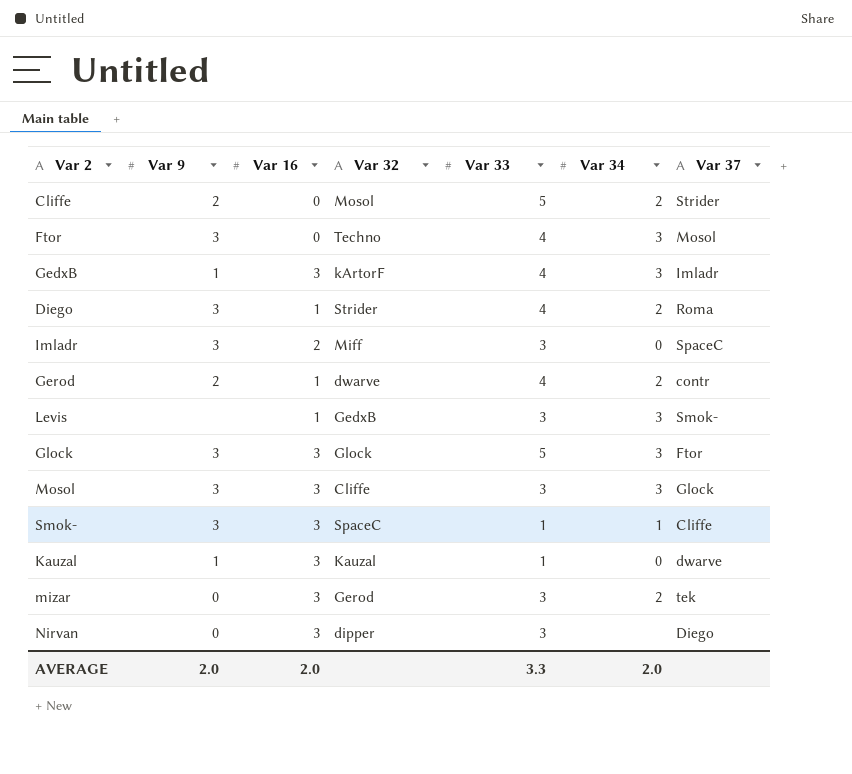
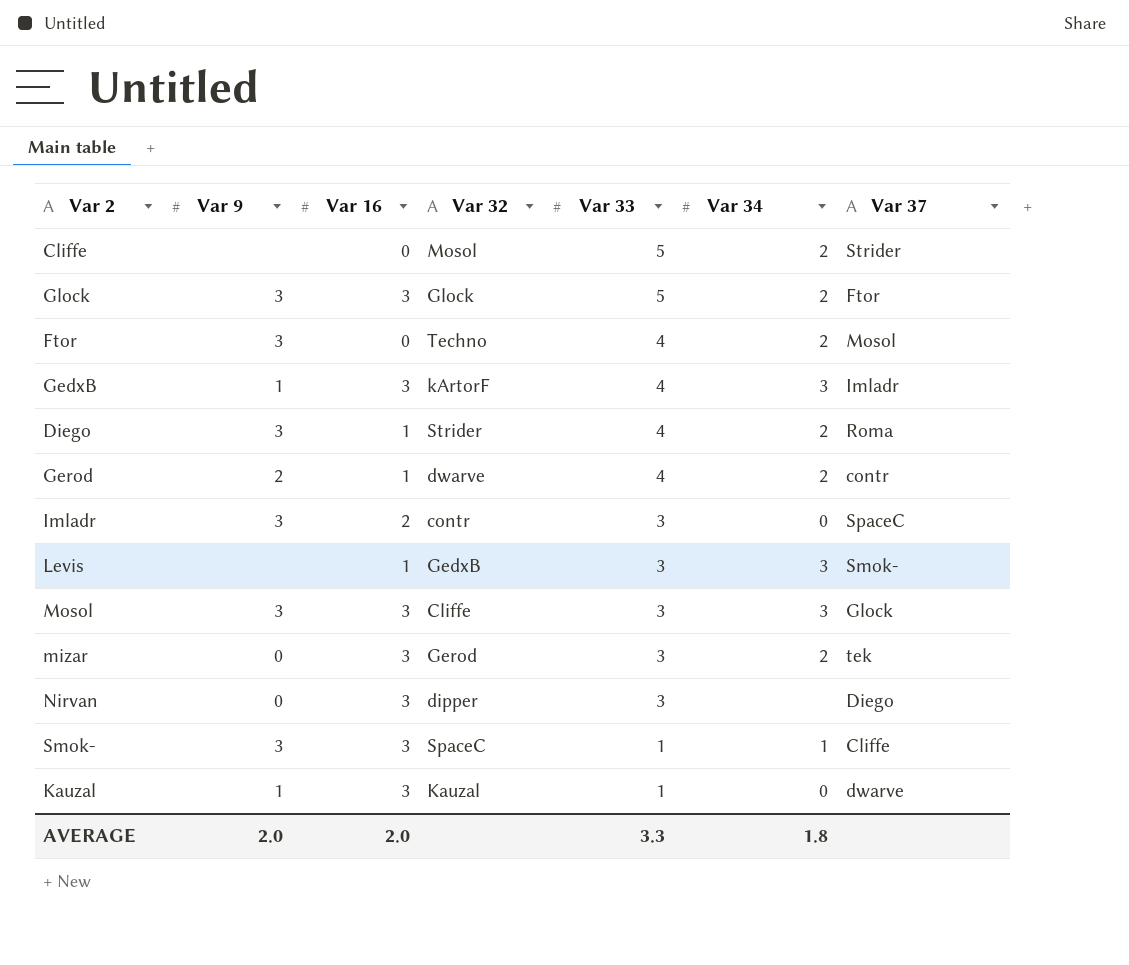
row order: none -> Var 33 descending
Cliffe | Var 9: 2 -> none
Glock | Var 34: 3 -> 2
Ftor | Var 34: 3 -> 2
Imladr | Var 32: Miff -> contr
AVERAGE | Var 34: 2.0 -> 1.8

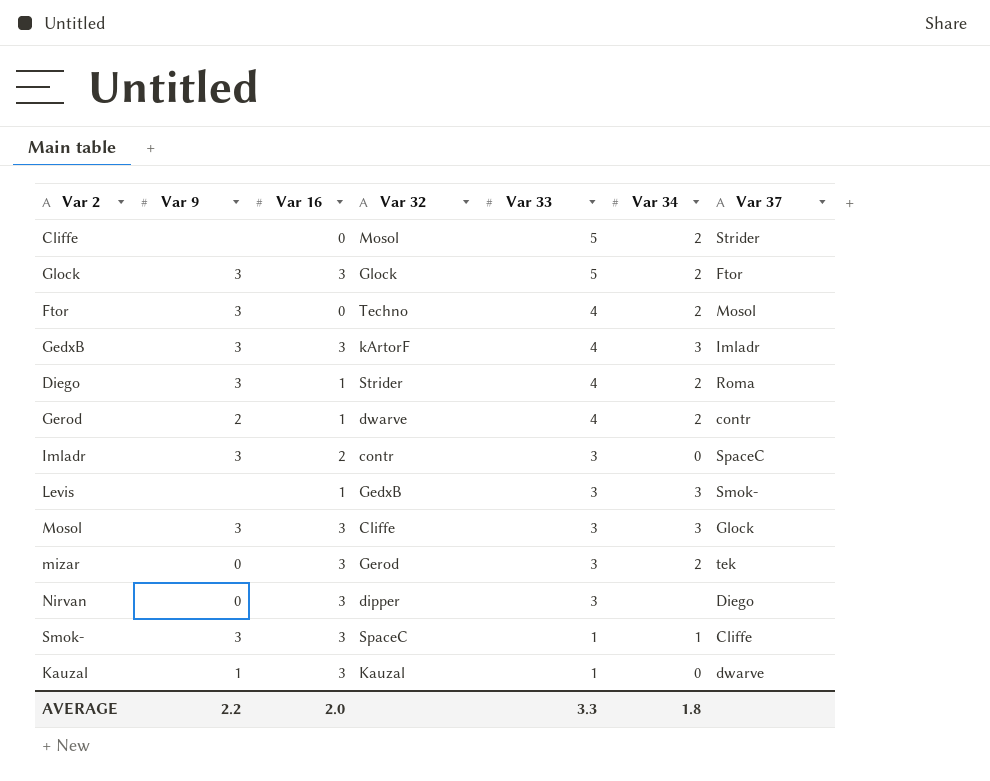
GedxB | Var 9: 1 -> 3
AVERAGE | Var 9: 2.0 -> 2.2

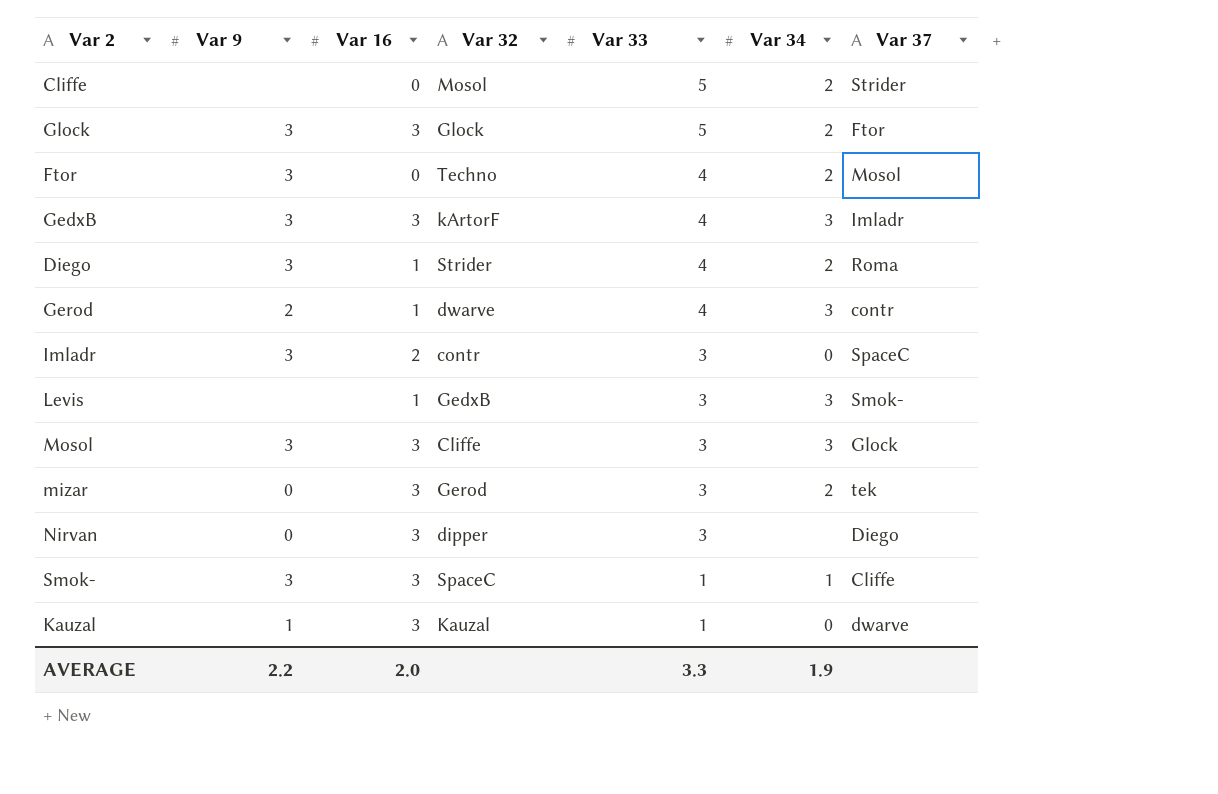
Gerod | Var 34: 2 -> 3
AVERAGE | Var 34: 1.8 -> 1.9

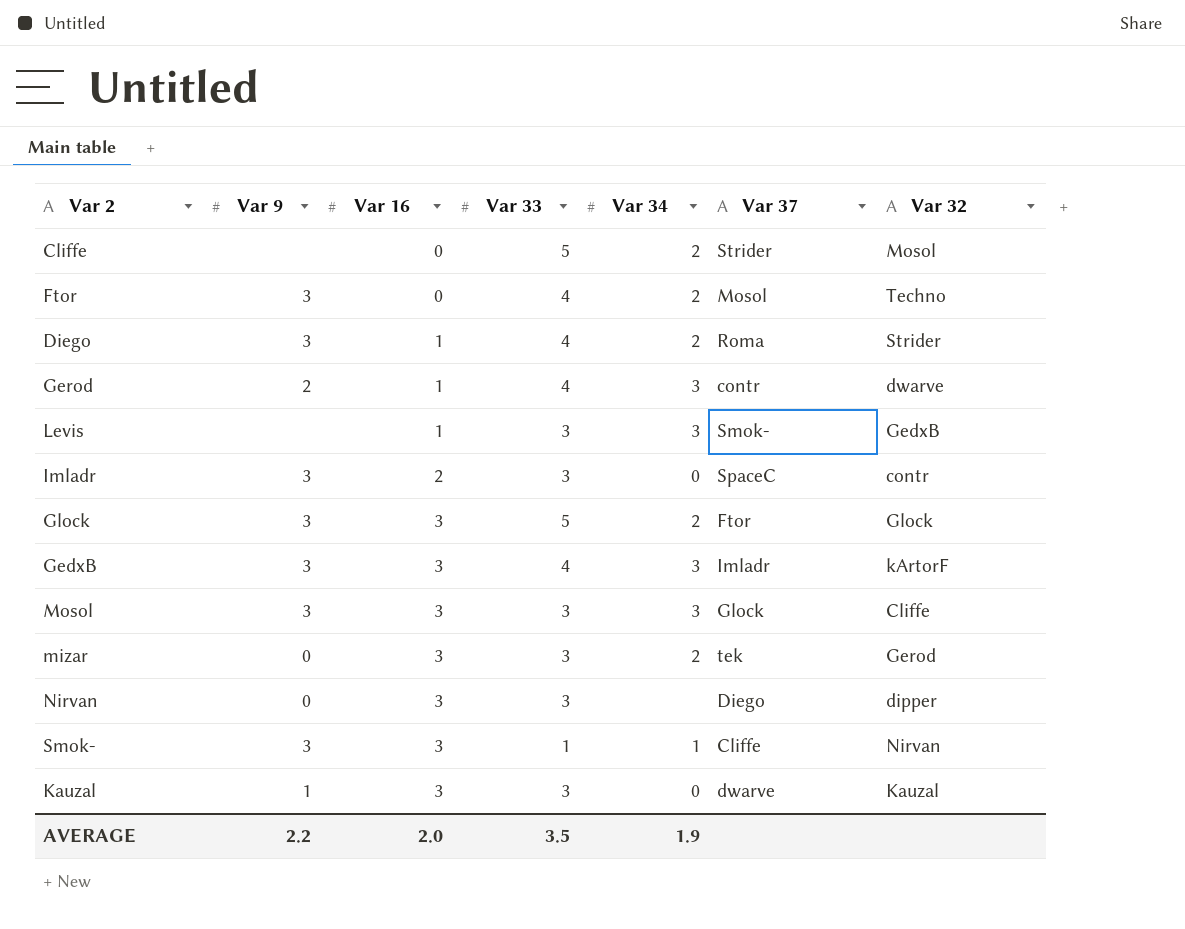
row order: Var 33 descending -> Var 16 ascending
column Var 32 | position: 4 -> 7
Smok- | Var 32: SpaceC -> Nirvan
Kauzal | Var 33: 1 -> 3
AVERAGE | Var 33: 3.3 -> 3.5

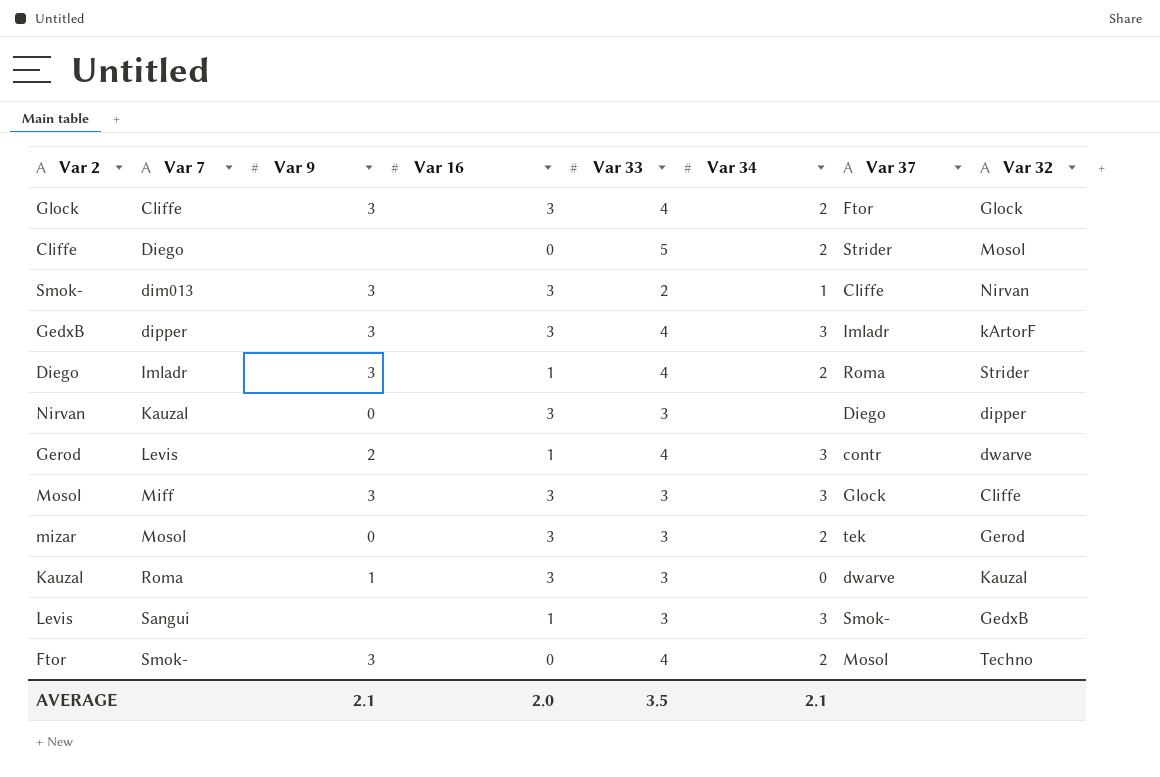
row order: Var 16 ascending -> Var 7 ascending
column Var 7 | position: none -> 2
row Imladr: 3 | 2 | 3 | 0 | SpaceC | contr -> none
Glock | Var 33: 5 -> 4
Smok- | Var 33: 1 -> 2
AVERAGE | Var 9: 2.2 -> 2.1
AVERAGE | Var 34: 1.9 -> 2.1

